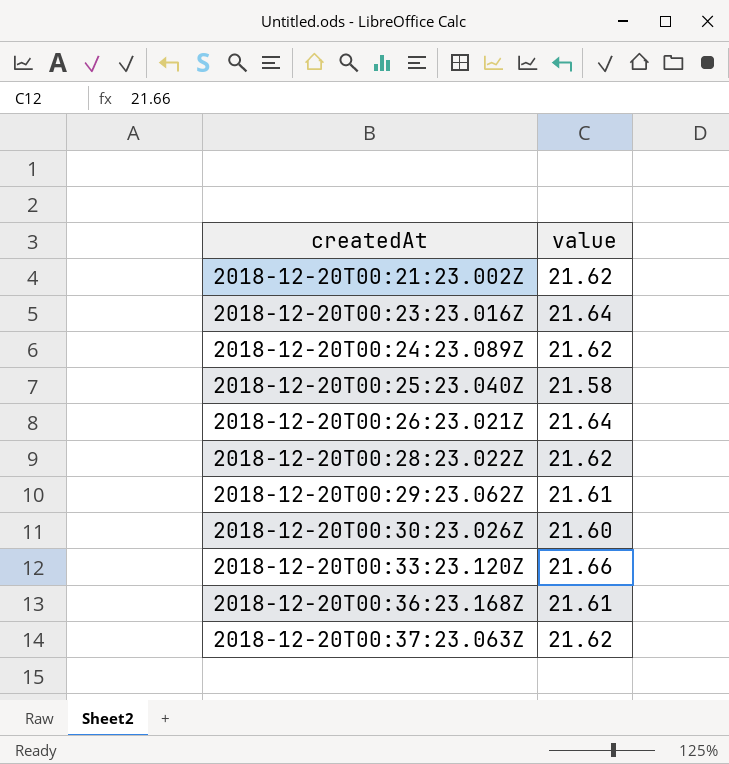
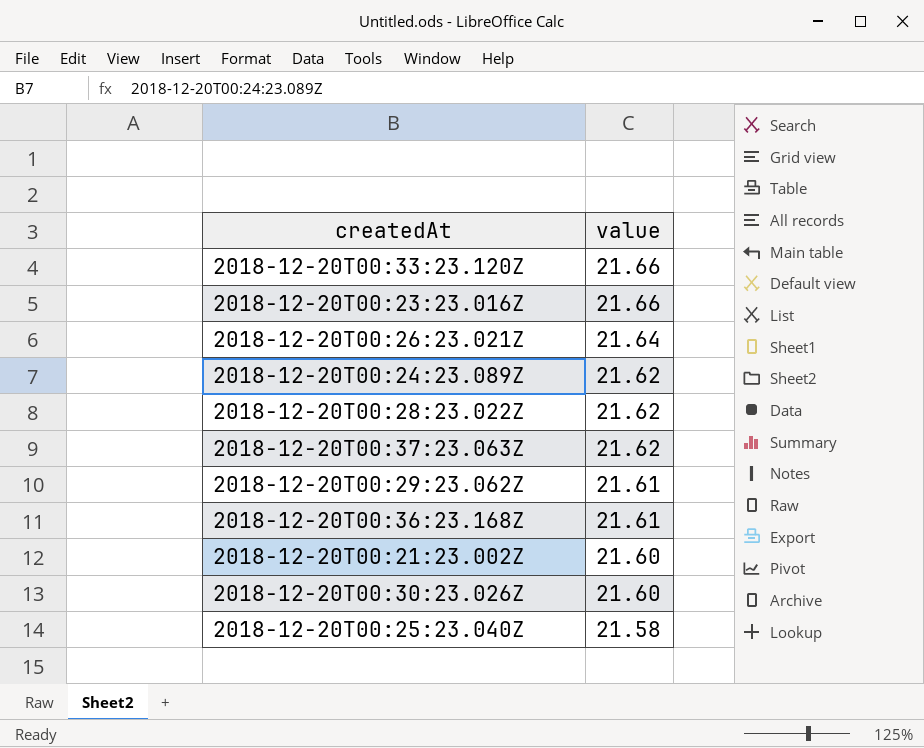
row order: createdAt ascending -> value descending
2018-12-20T00:23:23.016Z | value: 21.64 -> 21.66
2018-12-20T00:21:23.002Z | value: 21.62 -> 21.60

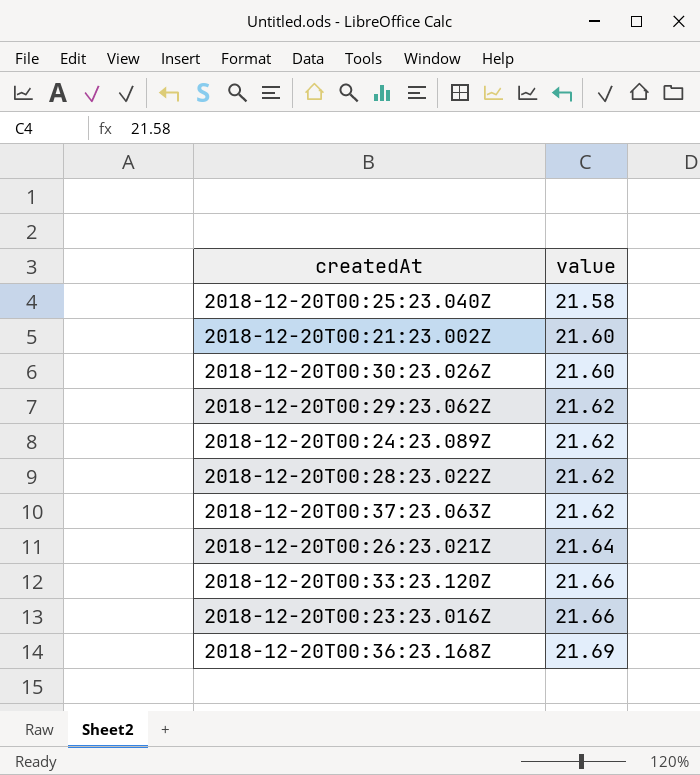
row order: value descending -> value ascending
2018-12-20T00:29:23.062Z | value: 21.61 -> 21.62
2018-12-20T00:36:23.168Z | value: 21.61 -> 21.69

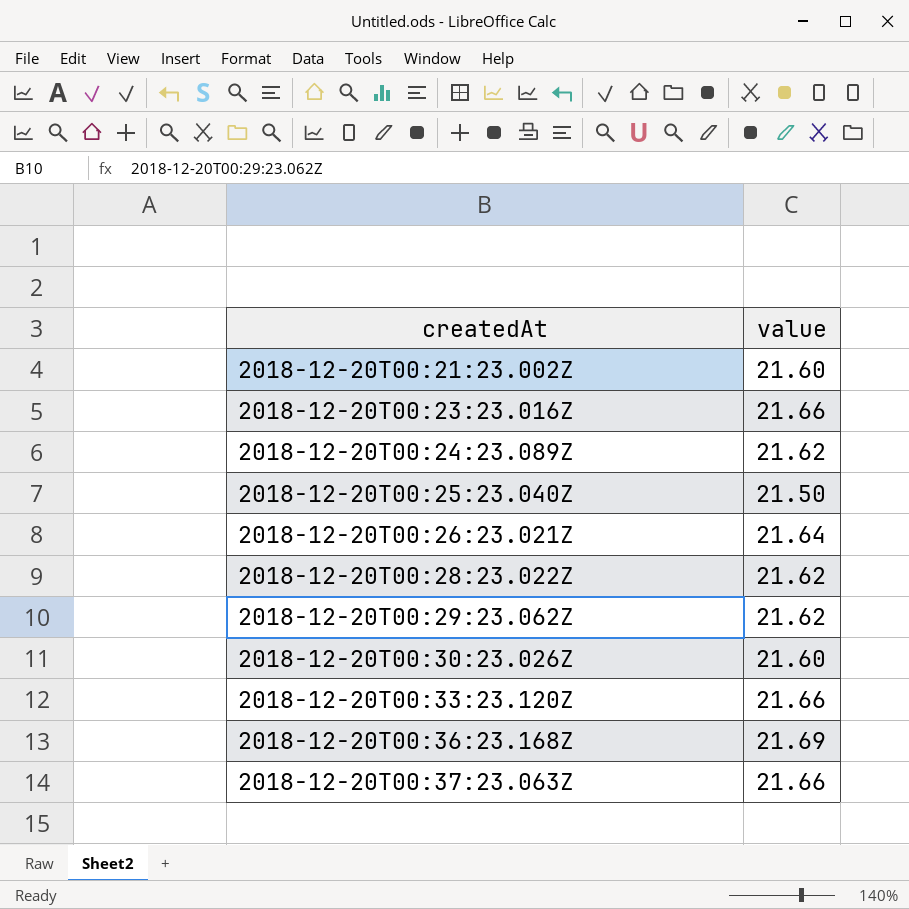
row order: value ascending -> createdAt ascending
2018-12-20T00:25:23.040Z | value: 21.58 -> 21.50
2018-12-20T00:37:23.063Z | value: 21.62 -> 21.66

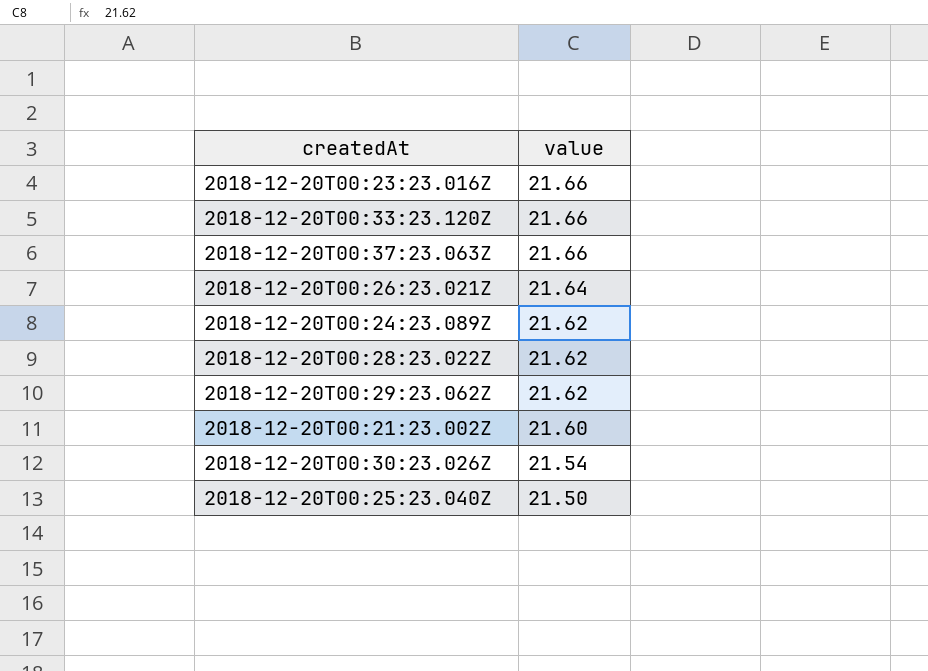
row order: createdAt ascending -> value descending
row 2018-12-20T00:36:23.168Z: 21.69 -> none
2018-12-20T00:30:23.026Z | value: 21.60 -> 21.54

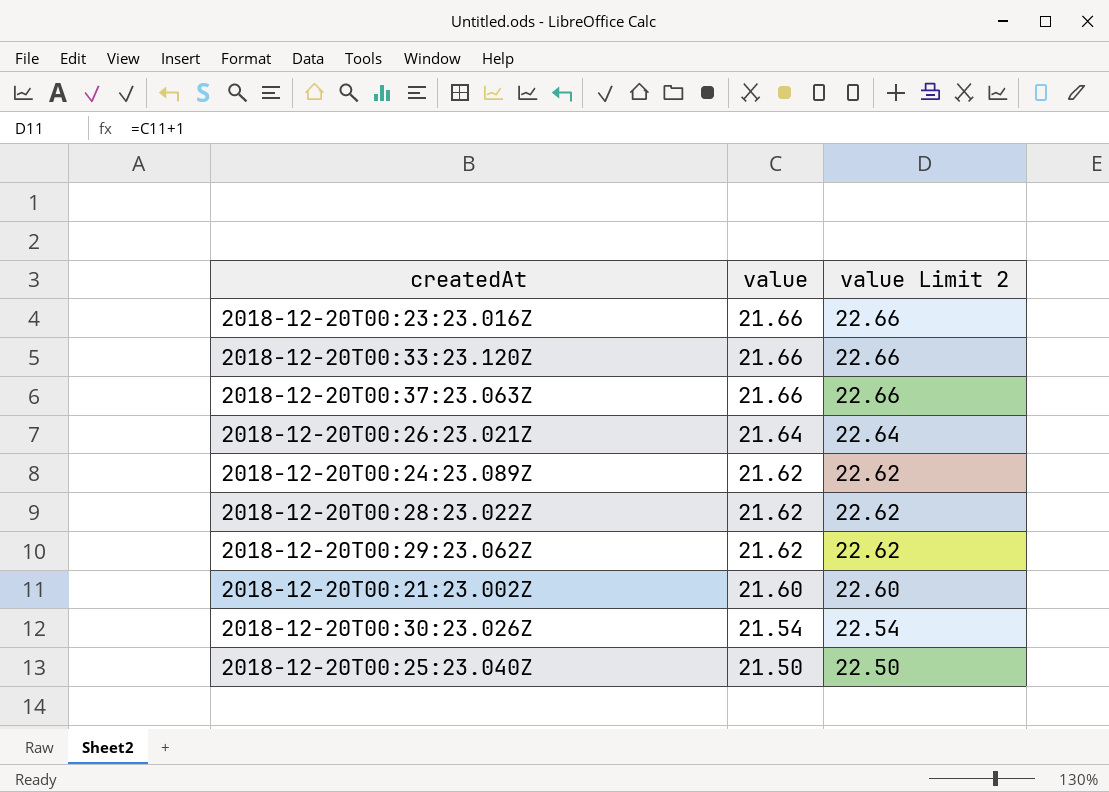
column value Limit 2 | formula: none -> [value] + 1

